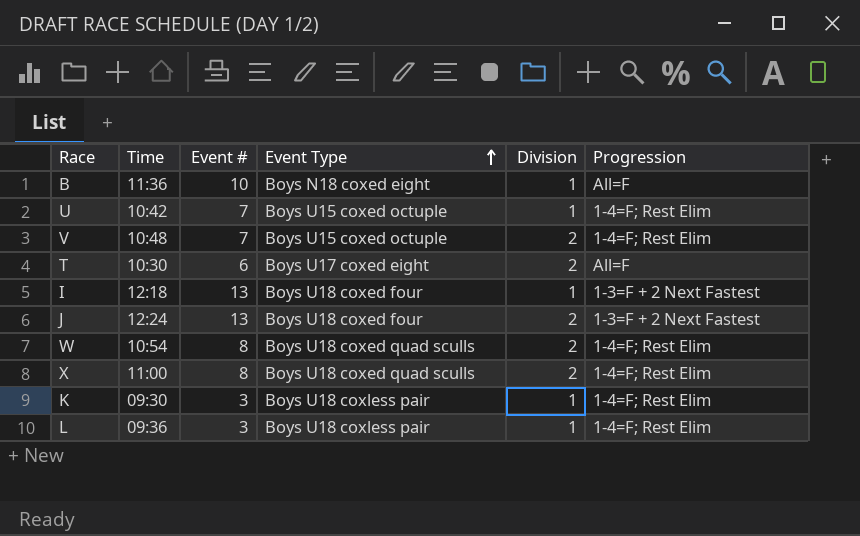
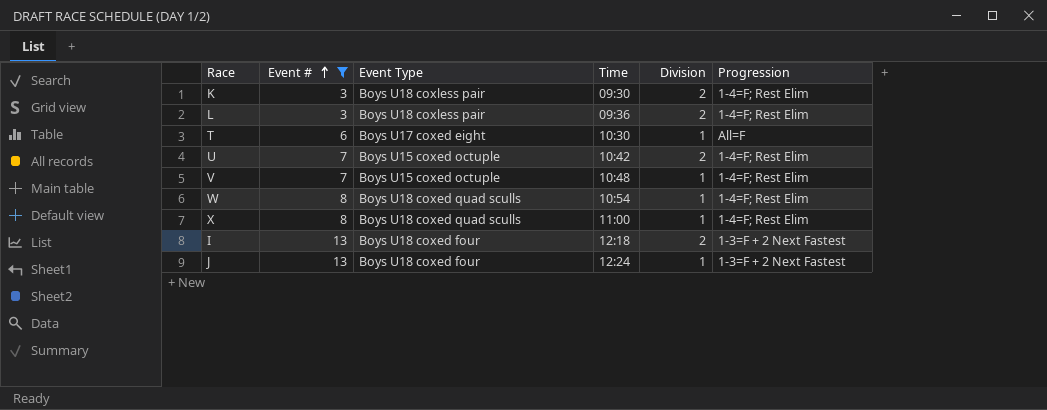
filter: none -> Event # != 10
row order: Event Type ascending -> Event # ascending
column Time | position: 2 -> 4
K | Division: 1 -> 2
L | Division: 1 -> 2
T | Division: 2 -> 1
U | Division: 1 -> 2
V | Division: 2 -> 1
W | Division: 2 -> 1
X | Division: 2 -> 1
I | Division: 1 -> 2
J | Division: 2 -> 1

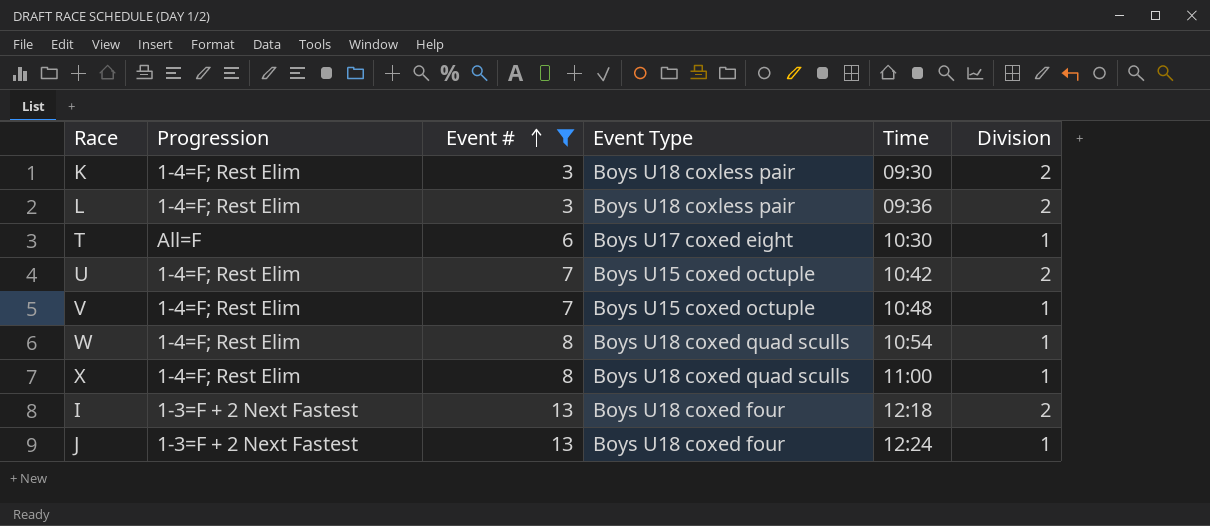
column Progression | position: 6 -> 2

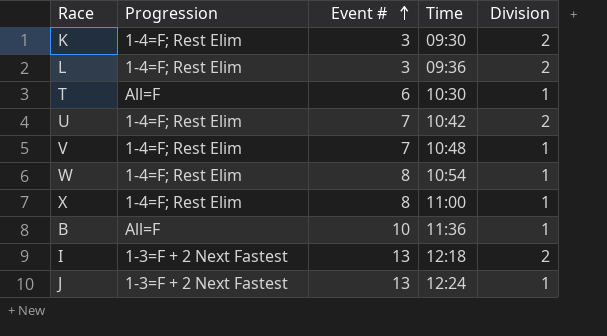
filter: Event # != 10 -> none
column Event Type | position: 4 -> none

